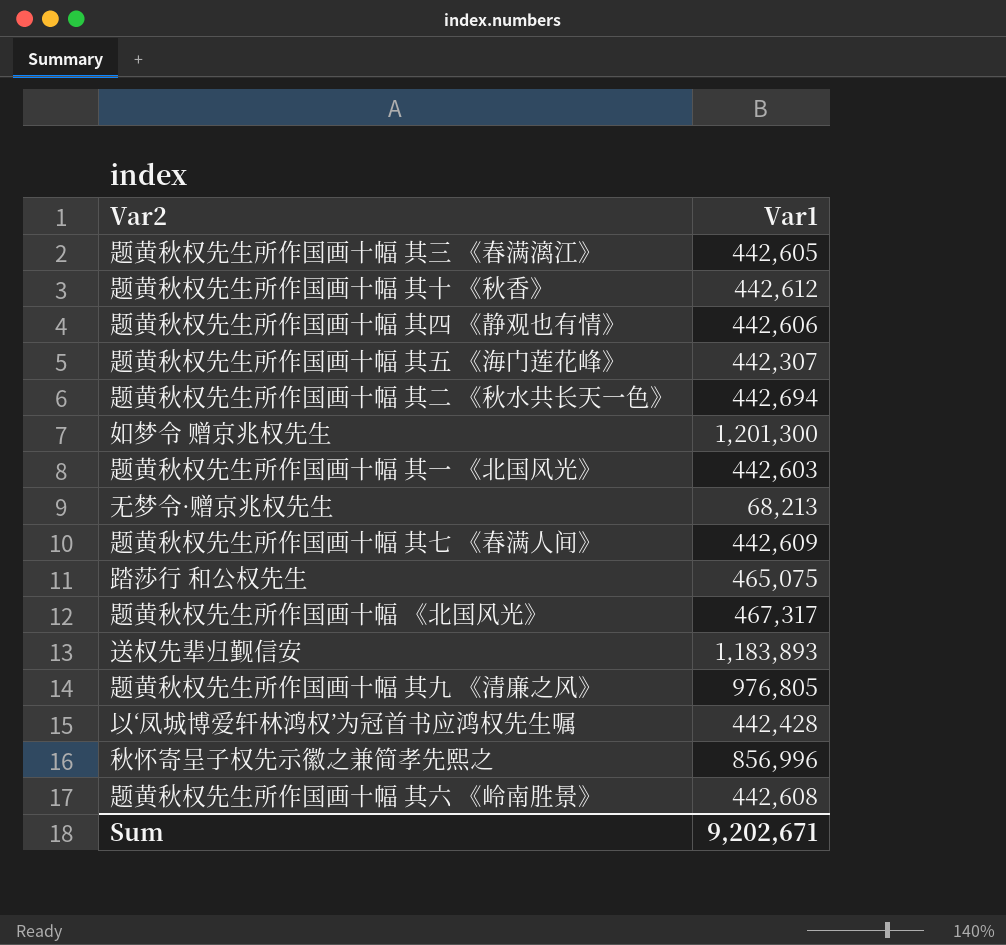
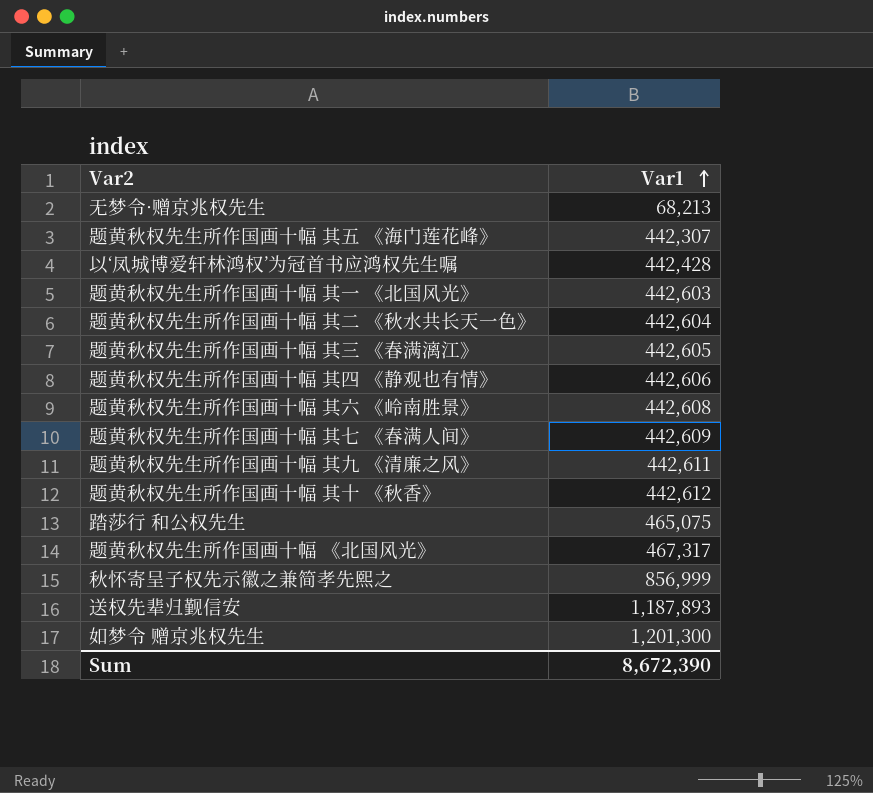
row order: none -> Var1 ascending
题黄秋权先生所作国画十幅 其二 《秋水共长天一色》 | Var1: 442,694 -> 442,604
题黄秋权先生所作国画十幅 其九 《清廉之风》 | Var1: 976,805 -> 442,611
秋怀寄呈子权先示徽之兼简孝先熙之 | Var1: 856,996 -> 856,999
送权先辈归觐信安 | Var1: 1,183,893 -> 1,187,893
Sum | Var1: 9,202,671 -> 8,672,390

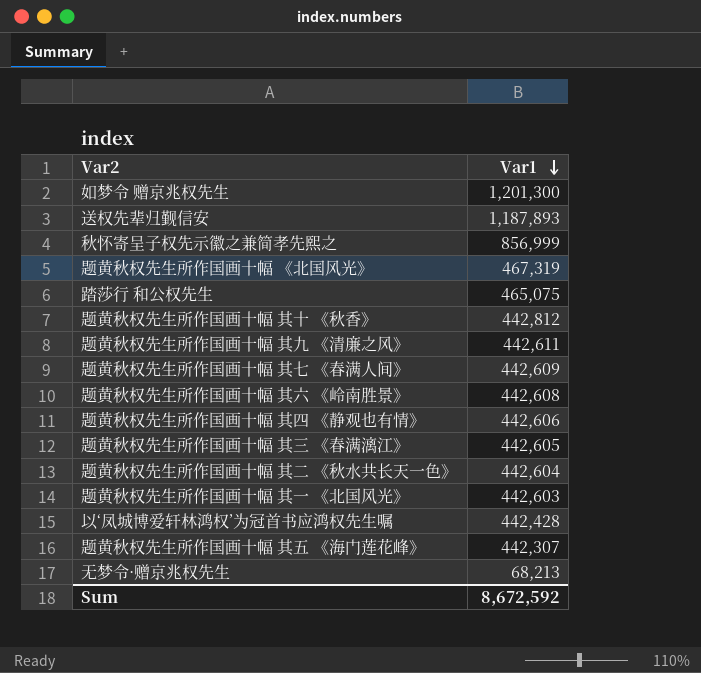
row order: Var1 ascending -> Var1 descending
题黄秋权先生所作国画十幅 《北国风光》 | Var1: 467,317 -> 467,319
题黄秋权先生所作国画十幅 其十 《秋香》 | Var1: 442,612 -> 442,812
Sum | Var1: 8,672,390 -> 8,672,592

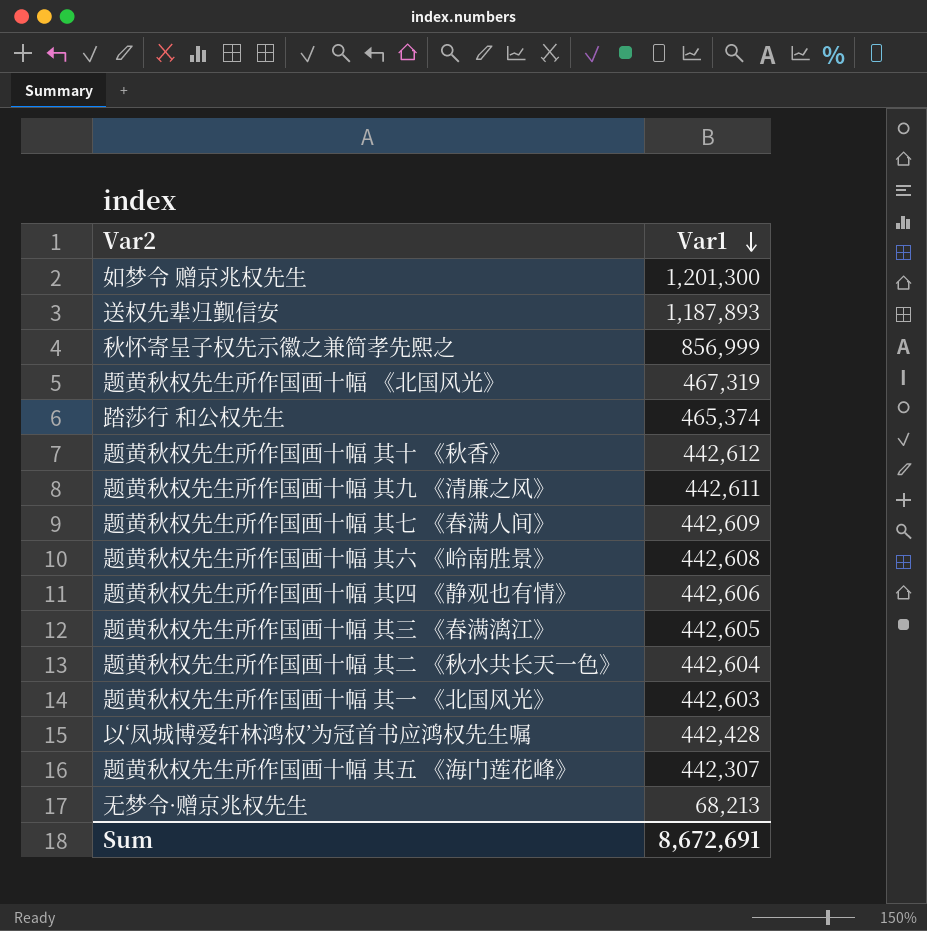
踏莎行 和公权先生 | Var1: 465,075 -> 465,374
题黄秋权先生所作国画十幅 其十 《秋香》 | Var1: 442,812 -> 442,612
Sum | Var1: 8,672,592 -> 8,672,691

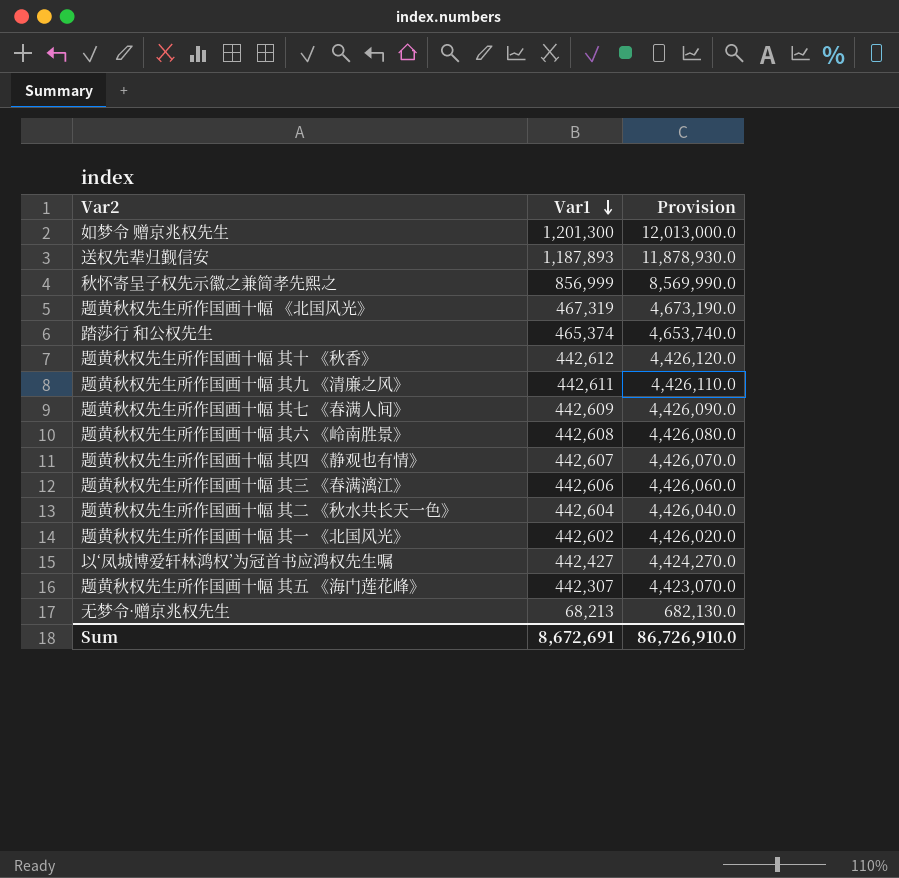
column Provision | formula: none -> [Var1] * 10
题黄秋权先生所作国画十幅 其四 《静观也有情》 | Var1: 442,606 -> 442,607
题黄秋权先生所作国画十幅 其三 《春满漓江》 | Var1: 442,605 -> 442,606
题黄秋权先生所作国画十幅 其一 《北国风光》 | Var1: 442,603 -> 442,602
以‘凤城博爱轩林鸿权’为冠首书应鸿权先生嘱 | Var1: 442,428 -> 442,427

